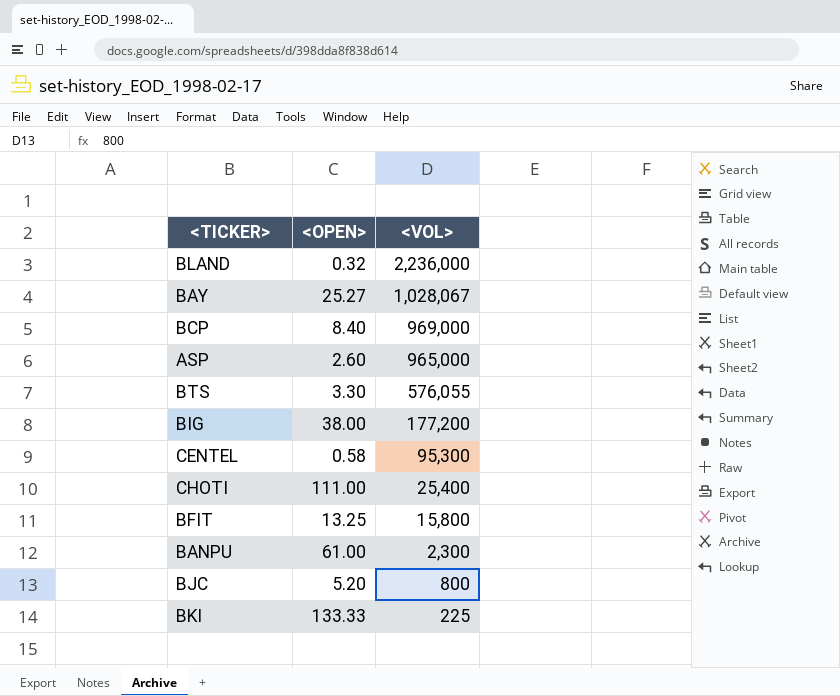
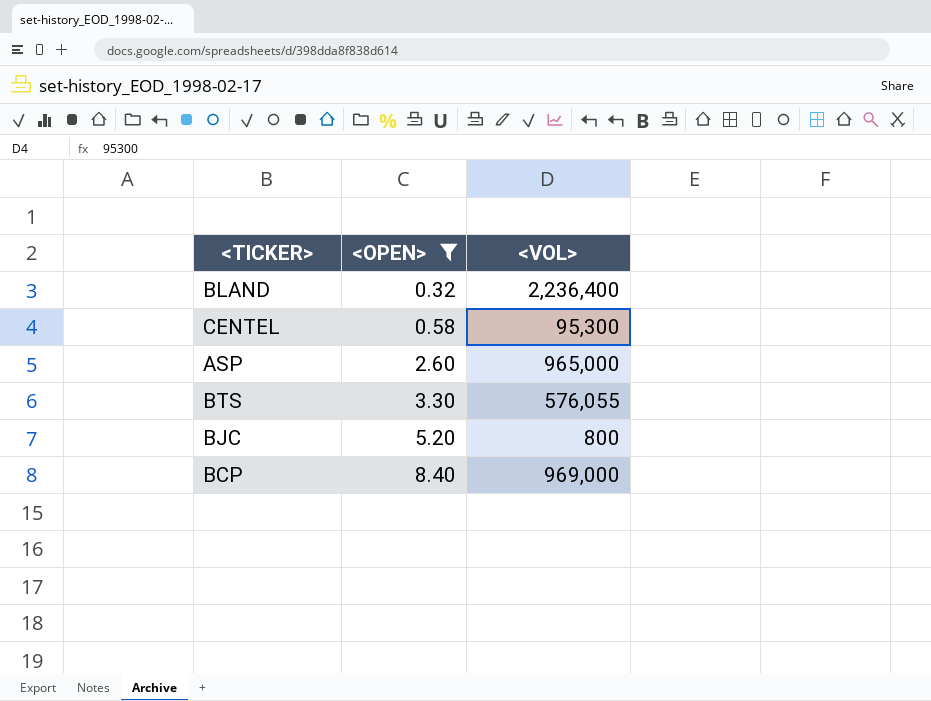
filter: none -> <OPEN> <= 8.40
row order: <VOL> descending -> <OPEN> ascending
BLAND | <VOL>: 2,236,000 -> 2,236,400

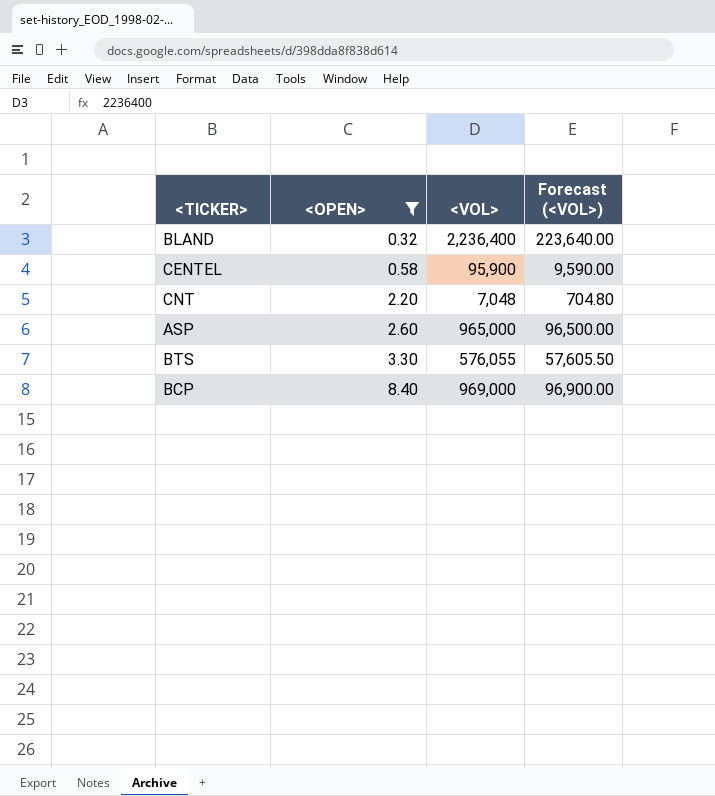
column Forecast (<VOL>) | formula: none -> [<VOL>] * 0.1
row BJC: 5.20 | 800 -> none
CENTEL | <VOL>: 95,300 -> 95,900
row CNT: none -> 2.20 | 7,048 | 704.80

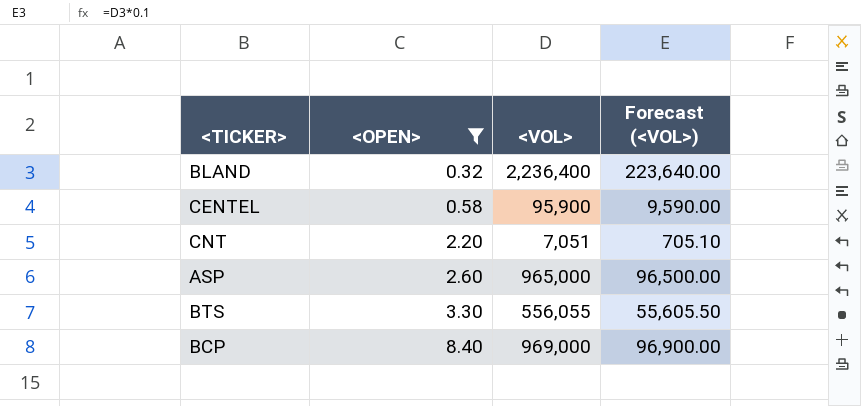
CNT | <VOL>: 7,048 -> 7,051
CNT | Forecast (<VOL>): 704.80 -> 705.10
BTS | <VOL>: 576,055 -> 556,055
BTS | Forecast (<VOL>): 57,605.50 -> 55,605.50

